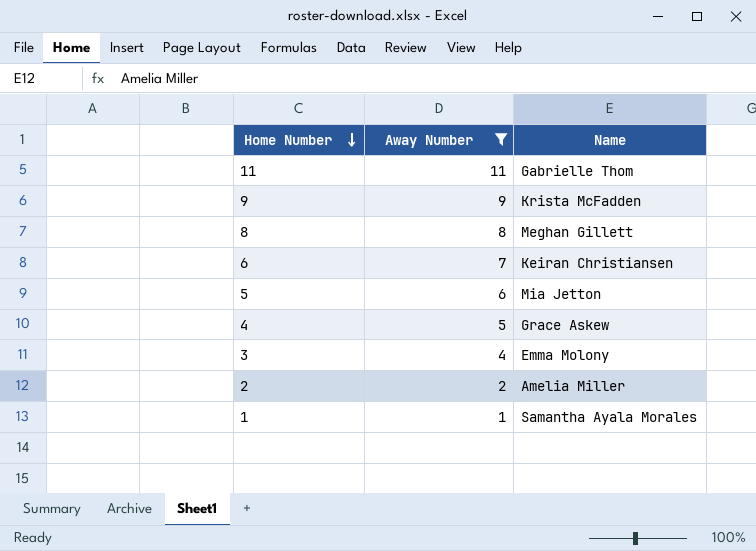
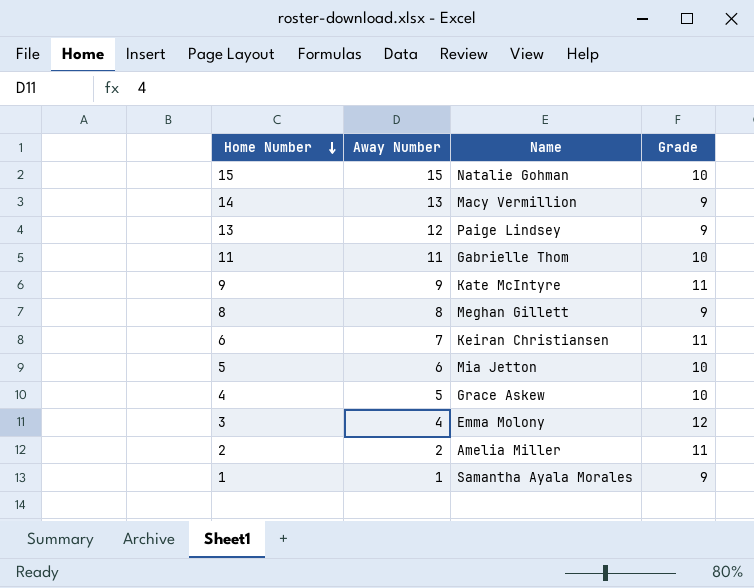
filter: Away Number <= 11 -> none
column Grade | position: none -> 4
9 | Name: Krista McFadden -> Kate McIntyre

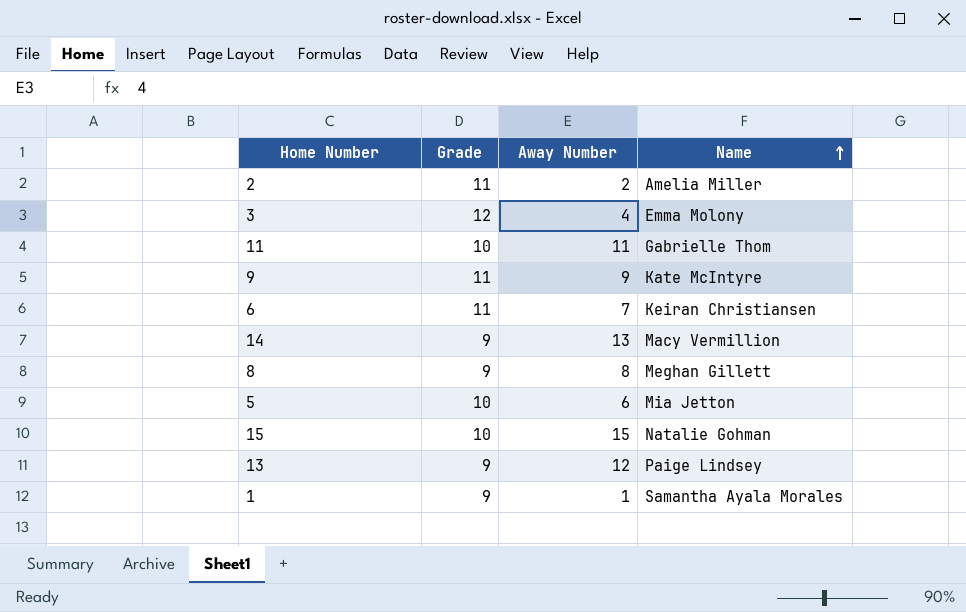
row order: Home Number descending -> Name ascending
column Grade | position: 4 -> 2
row 4: 5 | Grace Askew | 10 -> none

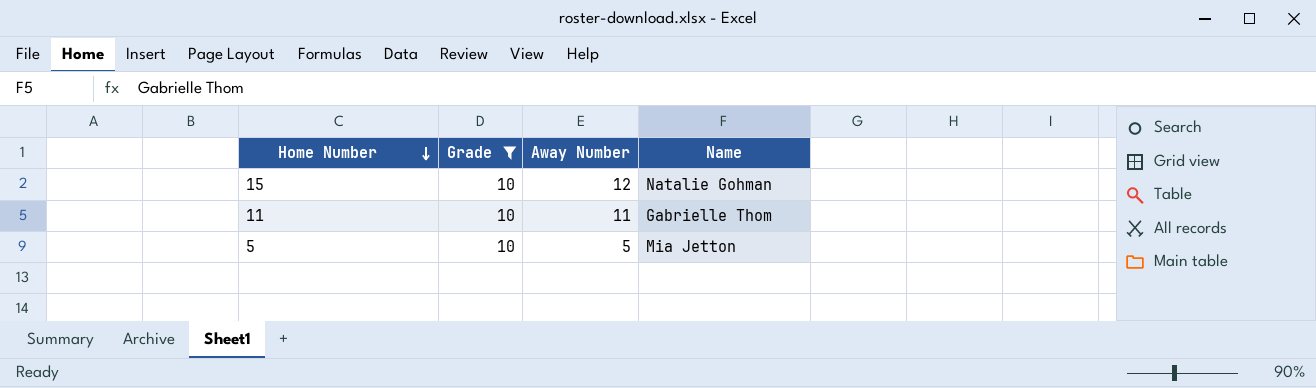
filter: none -> Grade = 10
row order: Name ascending -> Home Number descending
15 | Away Number: 15 -> 12
5 | Away Number: 6 -> 5

